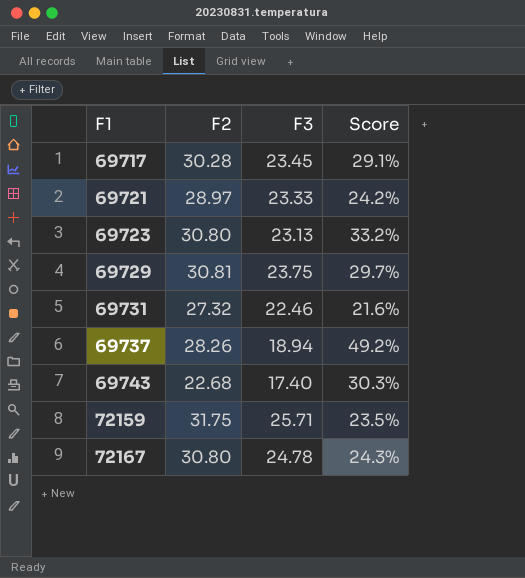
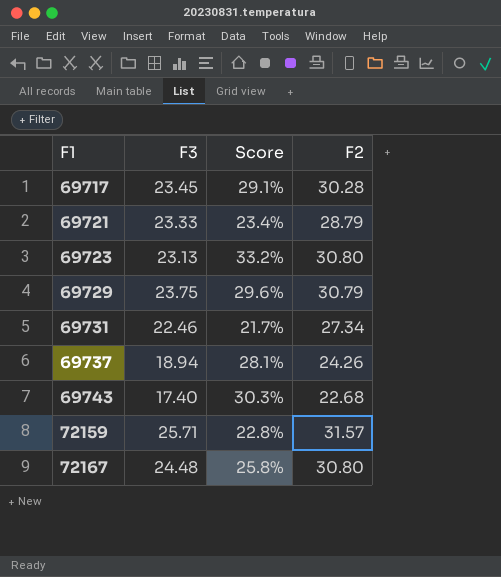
column F2 | position: 2 -> 4
69721 | Score: 24.2% -> 23.4%
69721 | F2: 28.97 -> 28.79
69729 | Score: 29.7% -> 29.6%
69729 | F2: 30.81 -> 30.79
69731 | Score: 21.6% -> 21.7%
69731 | F2: 27.32 -> 27.34
69737 | Score: 49.2% -> 28.1%
69737 | F2: 28.26 -> 24.26
72159 | Score: 23.5% -> 22.8%
72159 | F2: 31.75 -> 31.57
72167 | F3: 24.78 -> 24.48
72167 | Score: 24.3% -> 25.8%

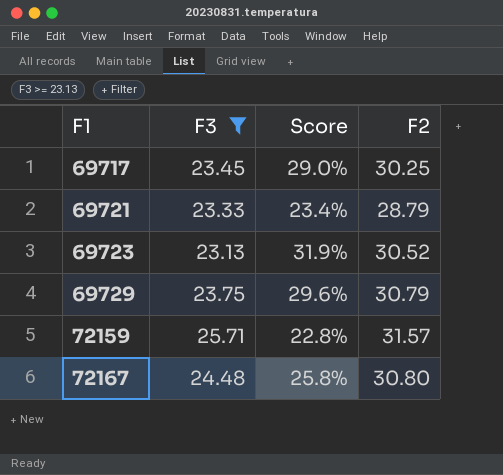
filter: none -> F3 >= 23.13
69717 | Score: 29.1% -> 29.0%
69717 | F2: 30.28 -> 30.25
69723 | Score: 33.2% -> 31.9%
69723 | F2: 30.80 -> 30.52

